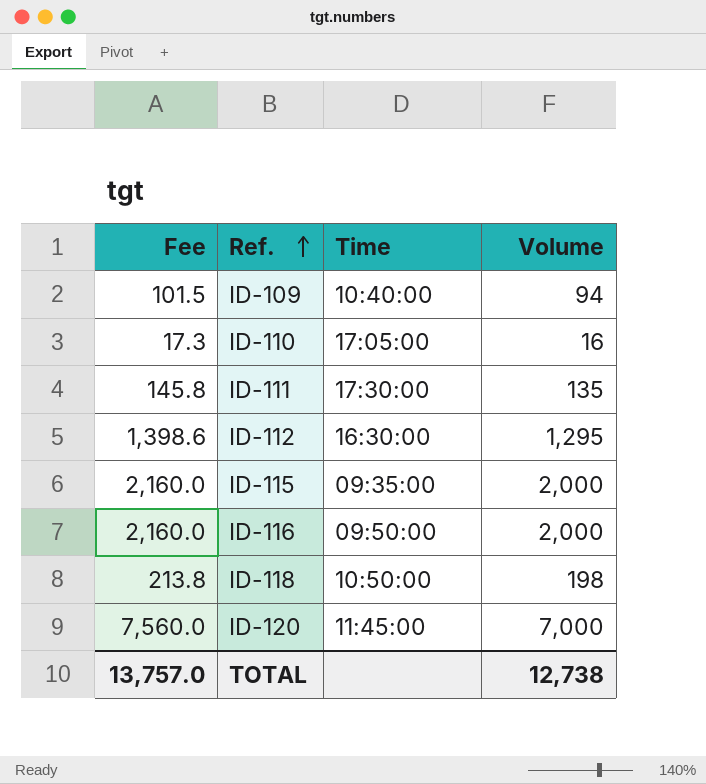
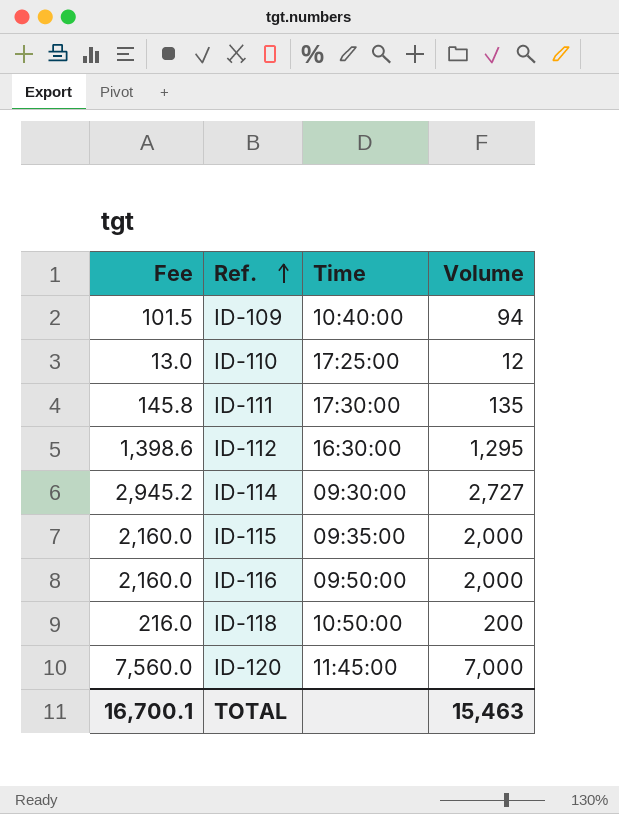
ID-110 | Fee: 17.3 -> 13.0
ID-110 | Time: 17:05:00 -> 17:25:00
ID-110 | Volume: 16 -> 12
row ID-114: none -> 2,945.2 | 09:30:00 | 2,727
ID-118 | Fee: 213.8 -> 216.0
ID-118 | Volume: 198 -> 200
TOTAL | Fee: 13,757.0 -> 16,700.1
TOTAL | Volume: 12,738 -> 15,463

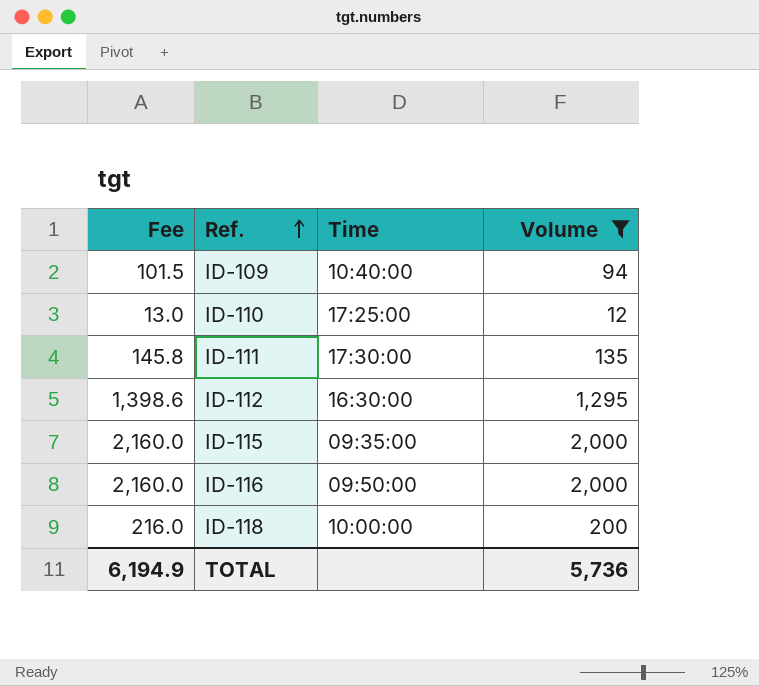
filter: none -> Volume <= 2,000
ID-118 | Time: 10:50:00 -> 10:00:00
TOTAL | Fee: 16,700.1 -> 6,194.9
TOTAL | Volume: 15,463 -> 5,736

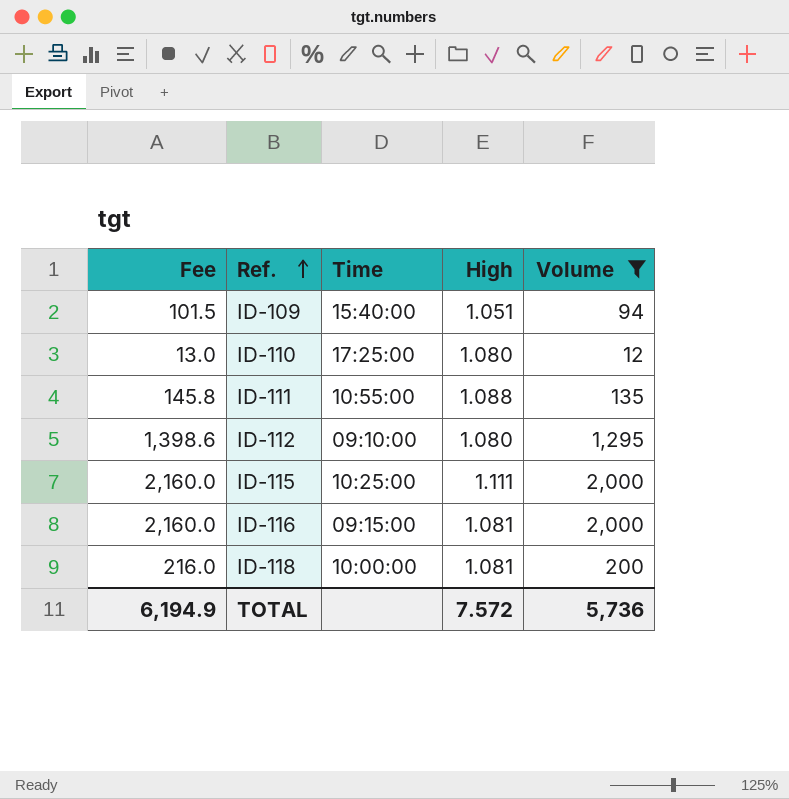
column High | position: none -> 4
ID-109 | Time: 10:40:00 -> 15:40:00
ID-111 | Time: 17:30:00 -> 10:55:00
ID-112 | Time: 16:30:00 -> 09:10:00
ID-115 | Time: 09:35:00 -> 10:25:00
ID-116 | Time: 09:50:00 -> 09:15:00

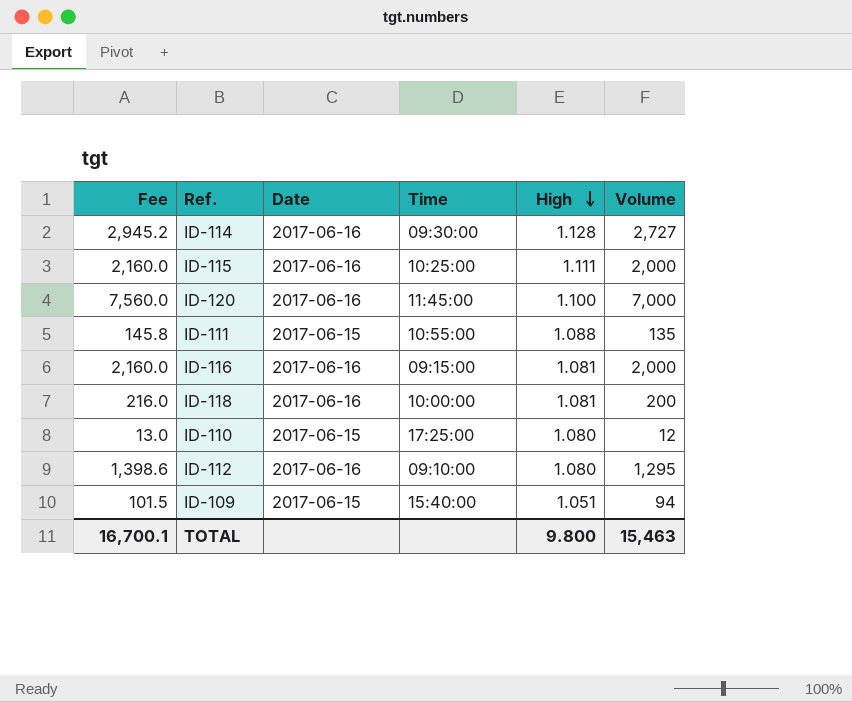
filter: Volume <= 2,000 -> none
row order: Ref. ascending -> High descending
column Date | position: none -> 3
TOTAL | Fee: 6,194.9 -> 16,700.1
TOTAL | High: 7.572 -> 9.800
TOTAL | Volume: 5,736 -> 15,463

